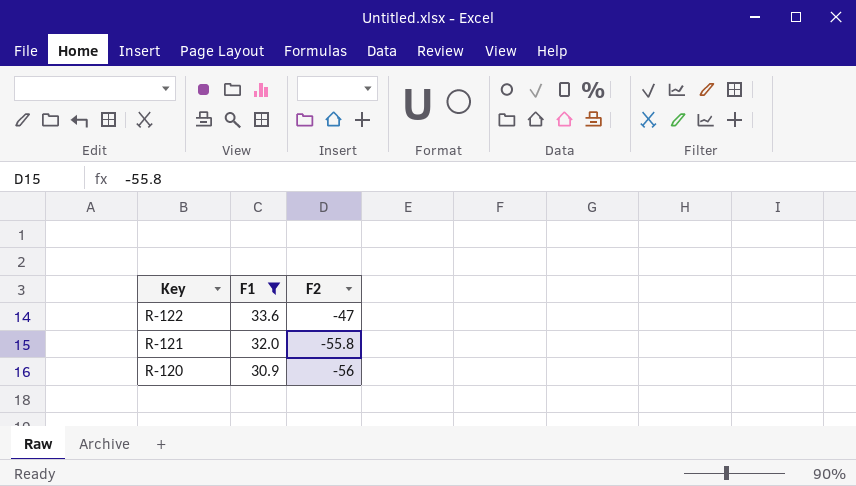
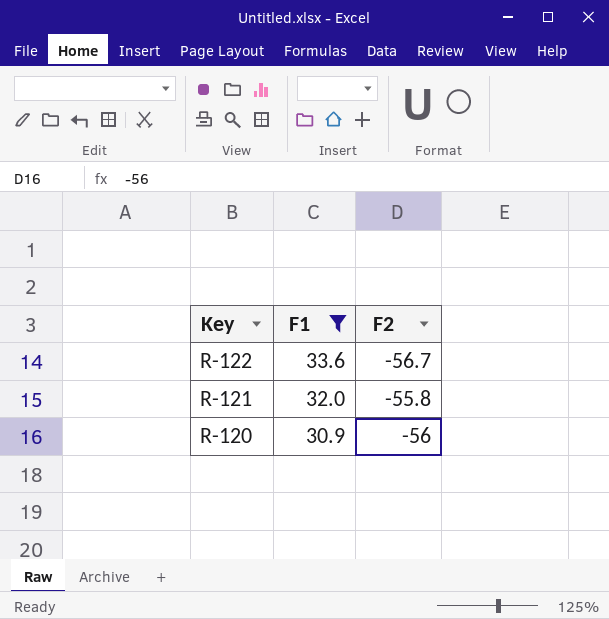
R-122 | F2: -47 -> -56.7

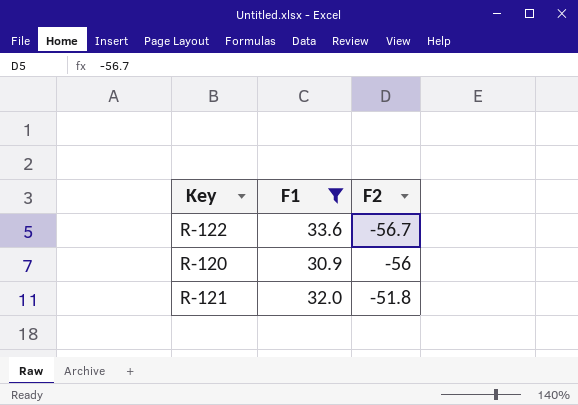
row order: Key descending -> F2 ascending
R-121 | F2: -55.8 -> -51.8

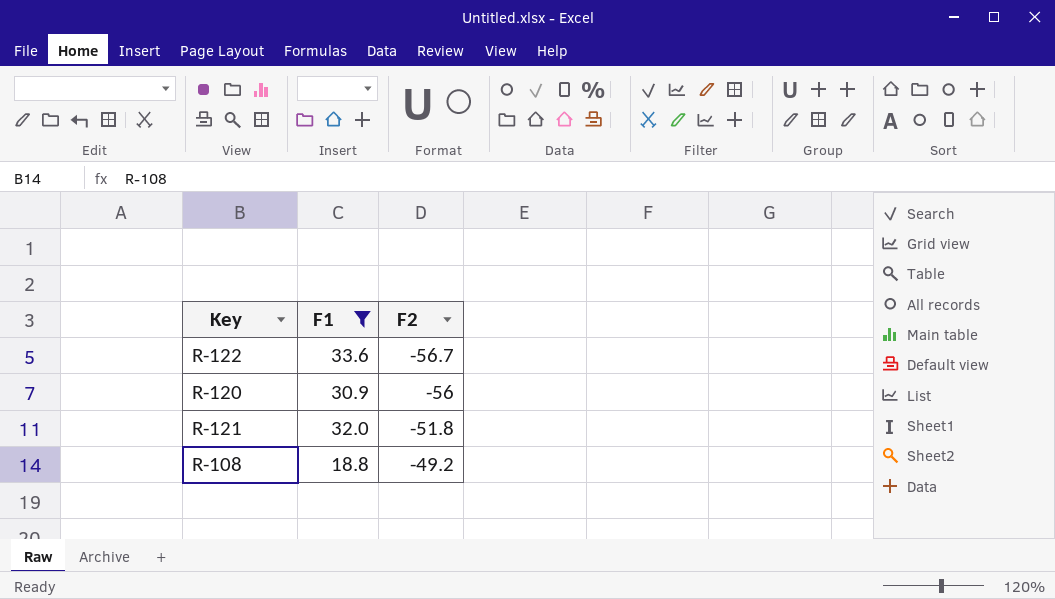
row R-108: none -> 18.8 | -49.2

